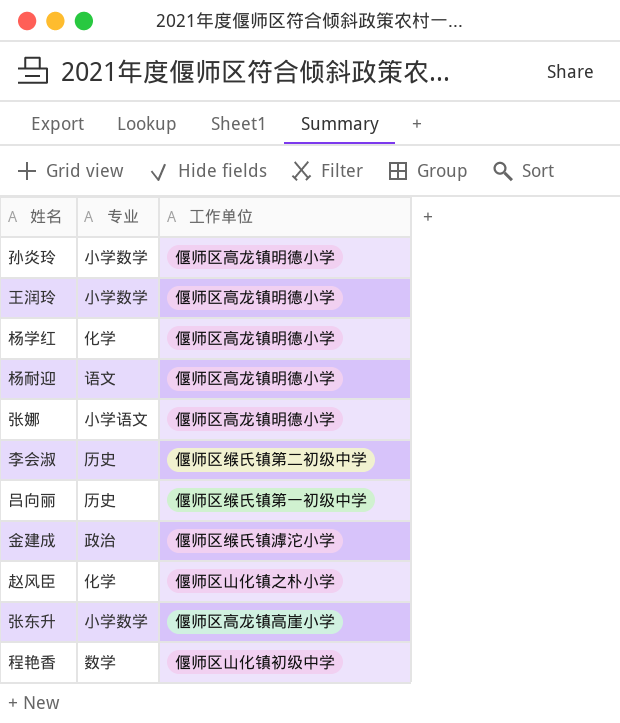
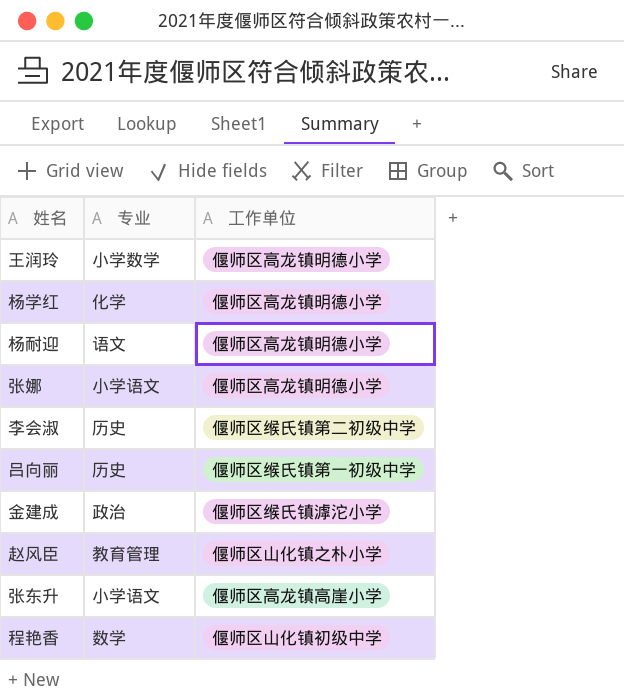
row 孙炎玲: 小学数学 | 偃师区高龙镇明德小学 -> none
赵风臣 | 专业: 化学 -> 教育管理
张东升 | 专业: 小学数学 -> 小学语文

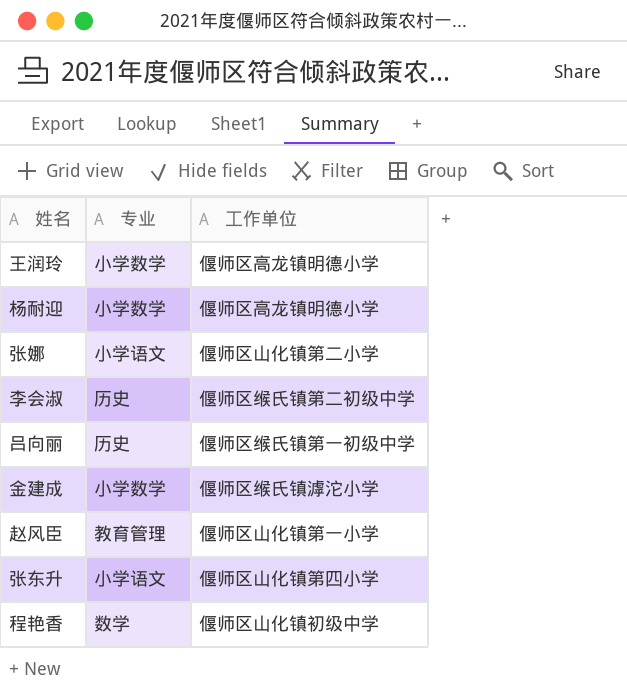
row 杨学红: 化学 | 偃师区高龙镇明德小学 -> none
杨耐迎 | 专业: 语文 -> 小学数学
张娜 | 工作单位: 偃师区高龙镇明德小学 -> 偃师区山化镇第二小学
金建成 | 专业: 政治 -> 小学数学
赵风臣 | 工作单位: 偃师区山化镇之朴小学 -> 偃师区山化镇第一小学
张东升 | 工作单位: 偃师区高龙镇高崖小学 -> 偃师区山化镇第四小学

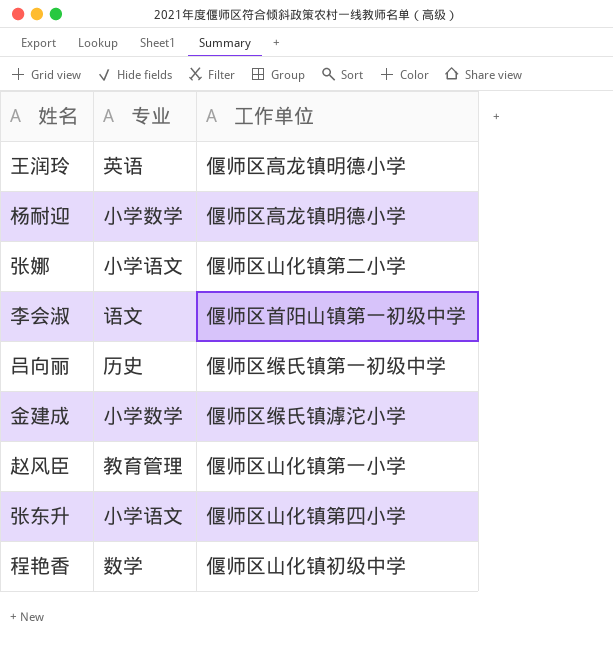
王润玲 | 专业: 小学数学 -> 英语
李会淑 | 专业: 历史 -> 语文
李会淑 | 工作单位: 偃师区缑氏镇第二初级中学 -> 偃师区首阳山镇第一初级中学

